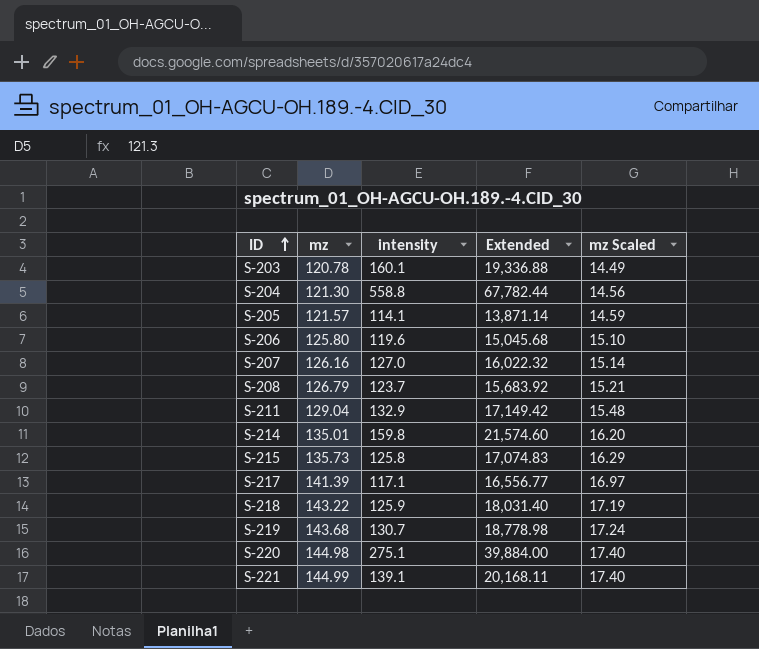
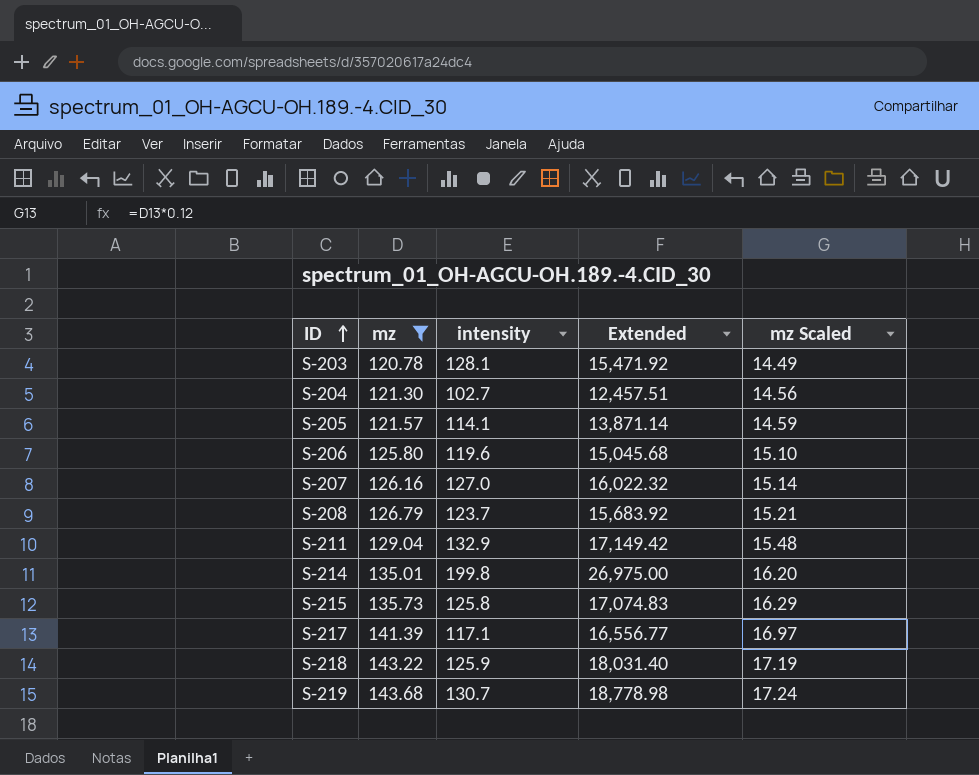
filter: none -> mz <= 143.68
S-203 | intensity: 160.1 -> 128.1
S-203 | Extended: 19,336.88 -> 15,471.92
S-204 | intensity: 558.8 -> 102.7
S-204 | Extended: 67,782.44 -> 12,457.51
S-214 | intensity: 159.8 -> 199.8
S-214 | Extended: 21,574.60 -> 26,975.00

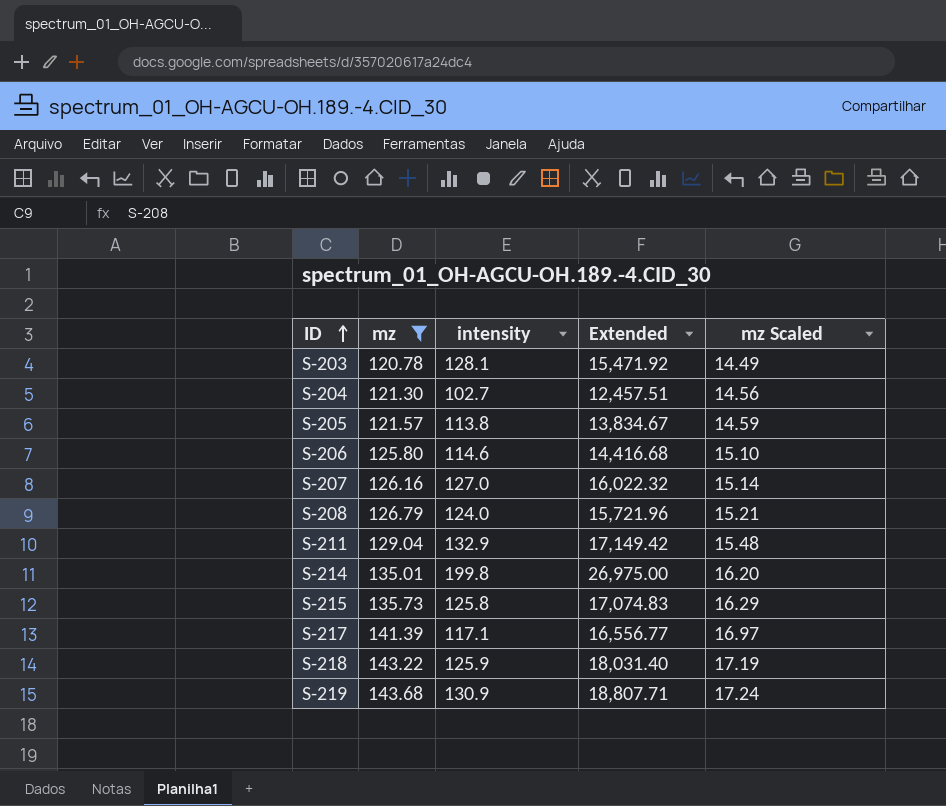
S-205 | intensity: 114.1 -> 113.8
S-205 | Extended: 13,871.14 -> 13,834.67
S-206 | intensity: 119.6 -> 114.6
S-206 | Extended: 15,045.68 -> 14,416.68
S-208 | intensity: 123.7 -> 124.0
S-208 | Extended: 15,683.92 -> 15,721.96
S-219 | intensity: 130.7 -> 130.9
S-219 | Extended: 18,778.98 -> 18,807.71

